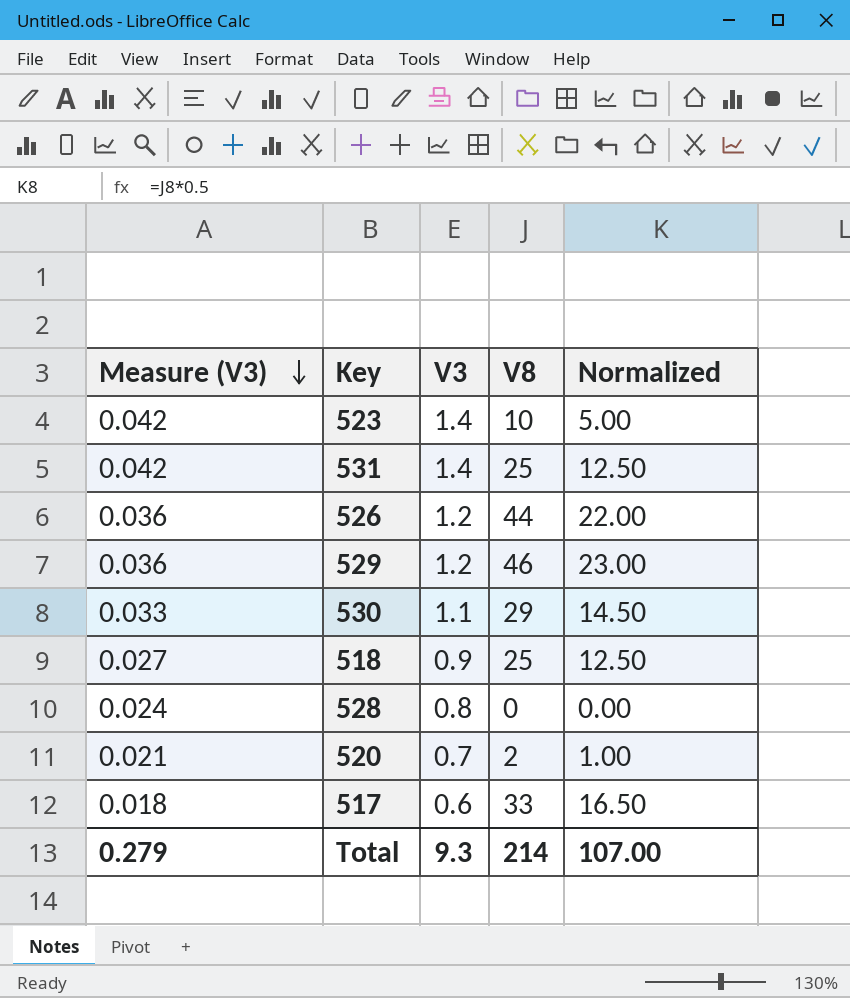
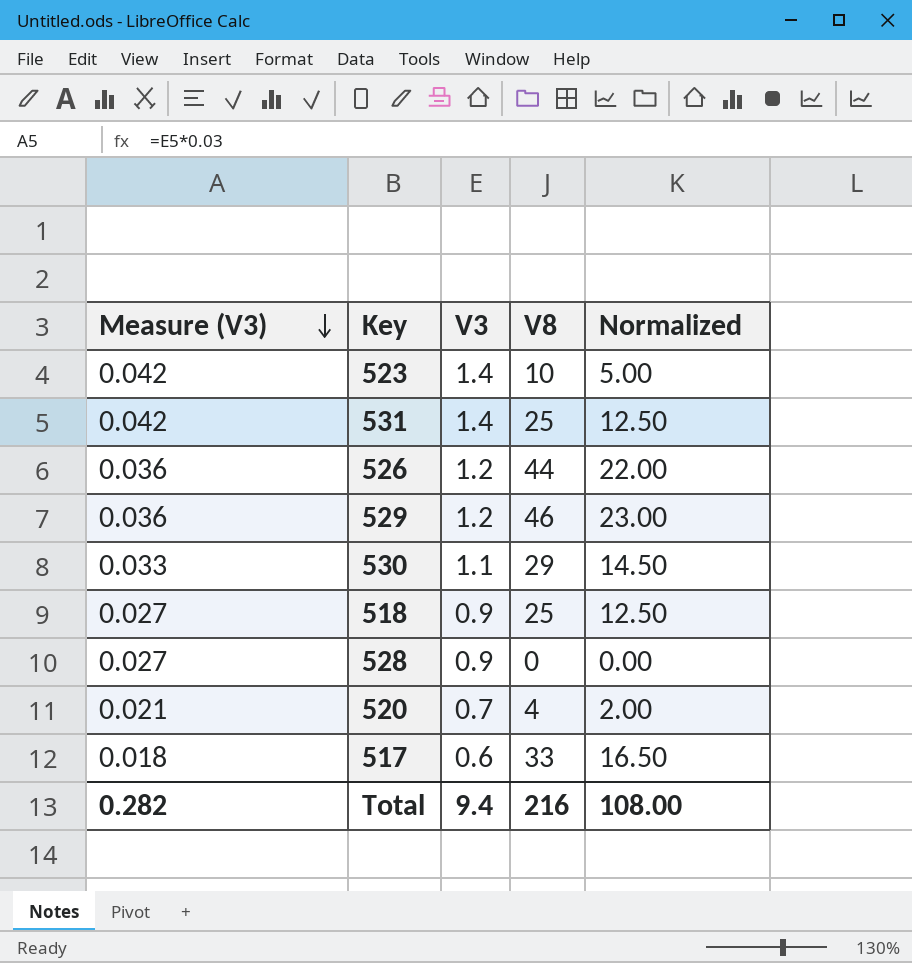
528 | Measure (V3): 0.024 -> 0.027
528 | V3: 0.8 -> 0.9
520 | V8: 2 -> 4
520 | Normalized: 1.00 -> 2.00
Total | Measure (V3): 0.279 -> 0.282
Total | V3: 9.3 -> 9.4
Total | V8: 214 -> 216
Total | Normalized: 107.00 -> 108.00

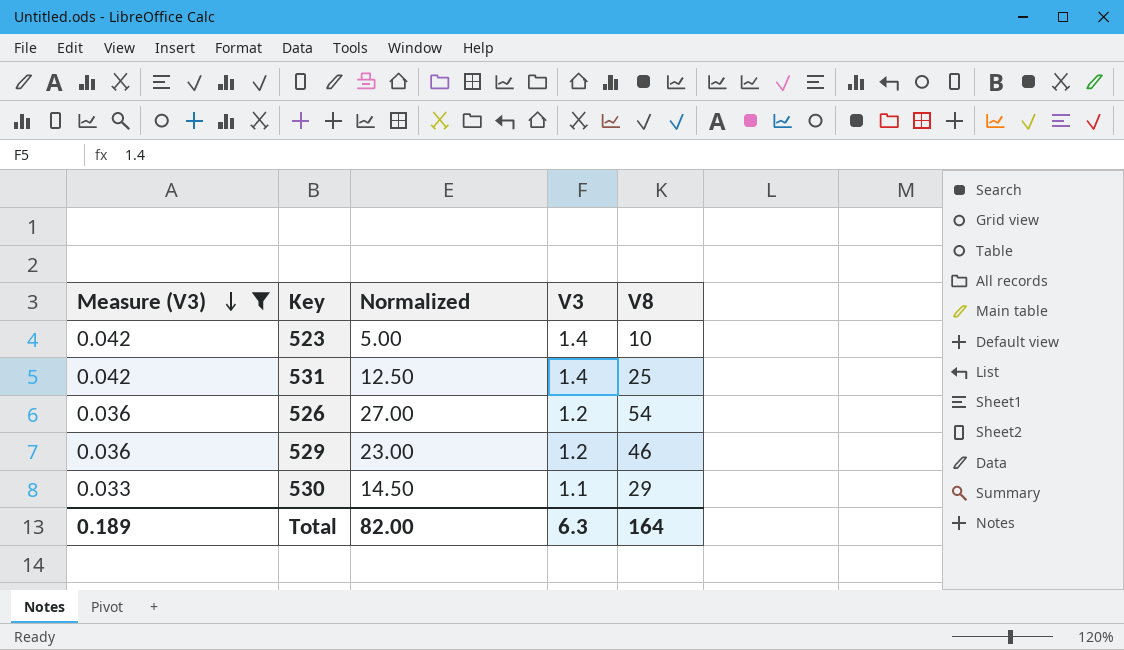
filter: none -> Measure (V3) >= 0.033
column Normalized | position: 5 -> 3
526 | Normalized: 22.00 -> 27.00
526 | V8: 44 -> 54
Total | Measure (V3): 0.282 -> 0.189
Total | Normalized: 108.00 -> 82.00
Total | V3: 9.4 -> 6.3
Total | V8: 216 -> 164

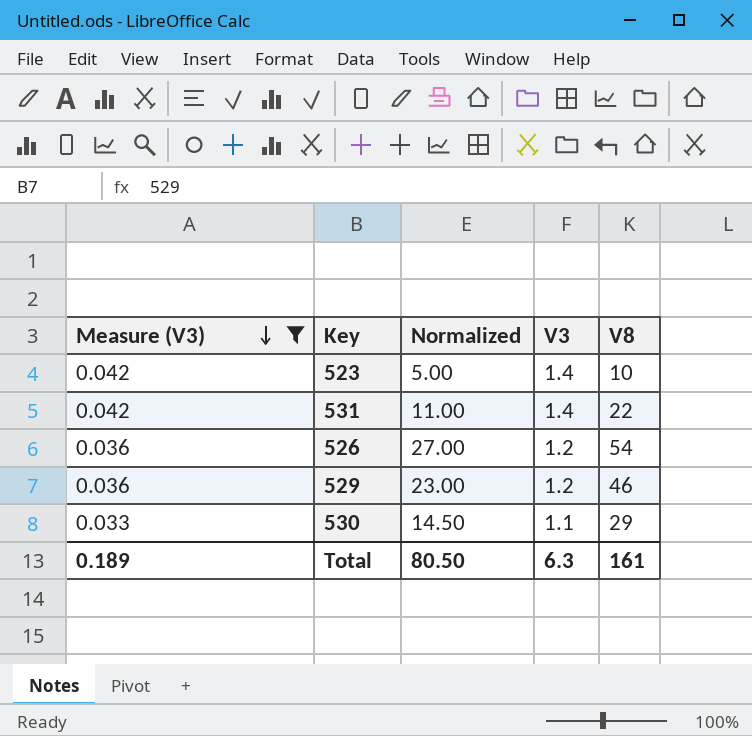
531 | Normalized: 12.50 -> 11.00
531 | V8: 25 -> 22
Total | Normalized: 82.00 -> 80.50
Total | V8: 164 -> 161

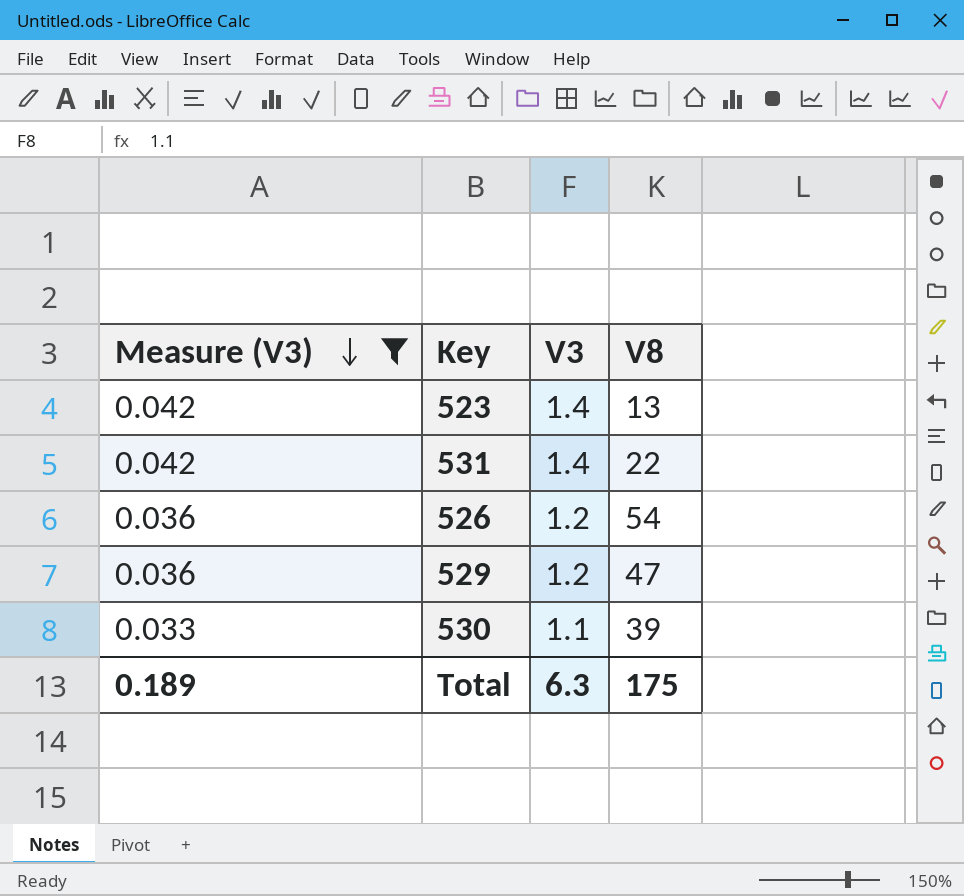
column Normalized | formula: [V8] * 0.5 -> none
523 | V8: 10 -> 13
529 | V8: 46 -> 47
530 | V8: 29 -> 39
Total | V8: 161 -> 175

